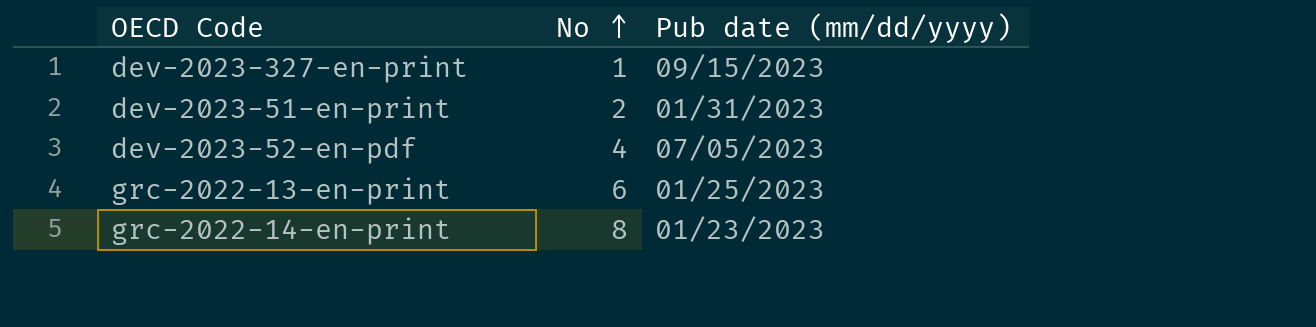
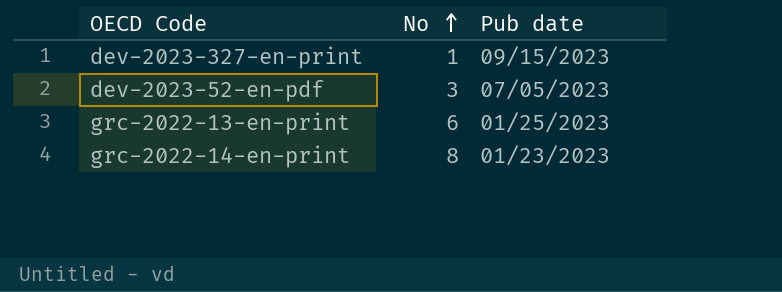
column name: Pub date (mm/dd/yyyy) -> Pub date
row dev-2023-51-en-print: 2 | 01/31/2023 -> none
dev-2023-52-en-pdf | No: 4 -> 3

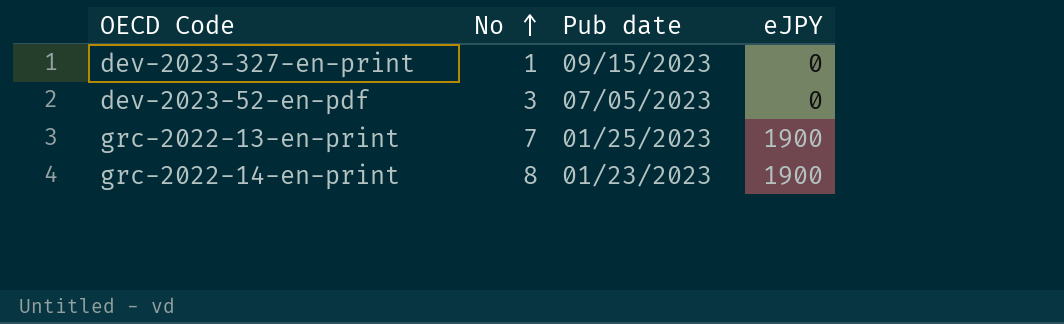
column eJPY | position: none -> 4
grc-2022-13-en-print | No: 6 -> 7

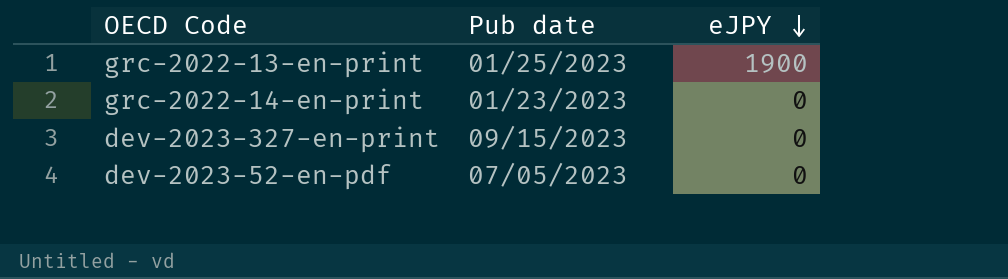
row order: No ascending -> eJPY descending
column No | position: 2 -> none
grc-2022-14-en-print | eJPY: 1900 -> 0

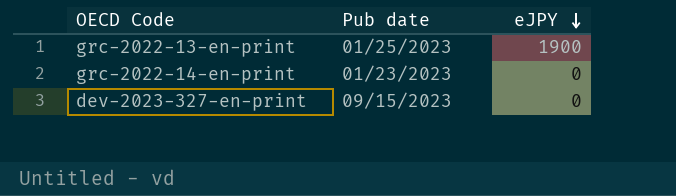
row dev-2023-52-en-pdf: 07/05/2023 | 0 -> none

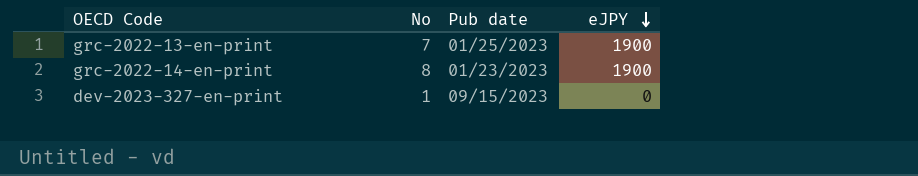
column No | position: none -> 2
grc-2022-14-en-print | eJPY: 0 -> 1900

